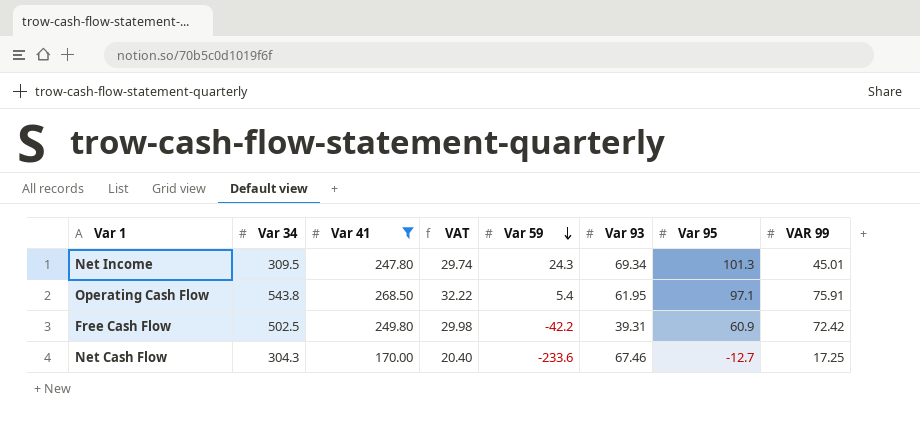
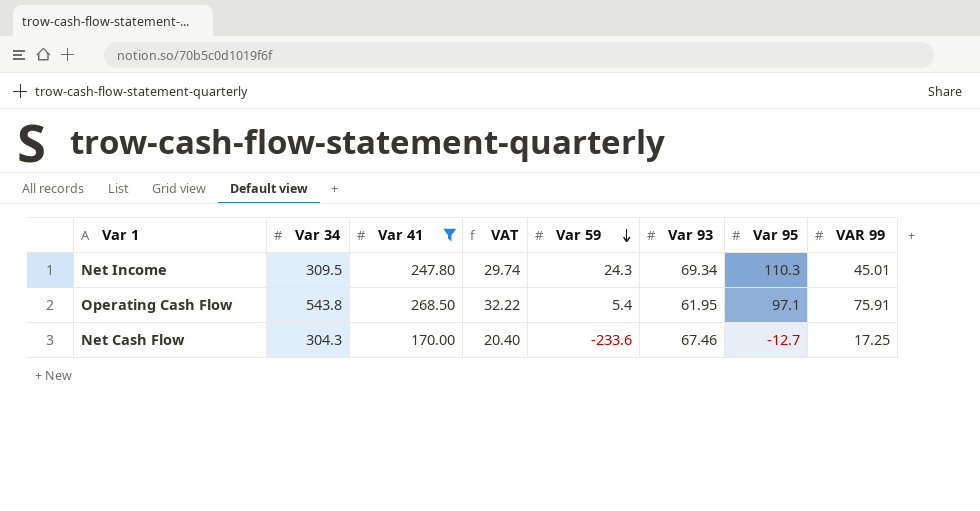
row Free Cash Flow: 502.5 | 249.80 | 29.98 | -42.2 | 39.31 | 60.9 | 72.42 -> none
Net Income | Var 95: 101.3 -> 110.3

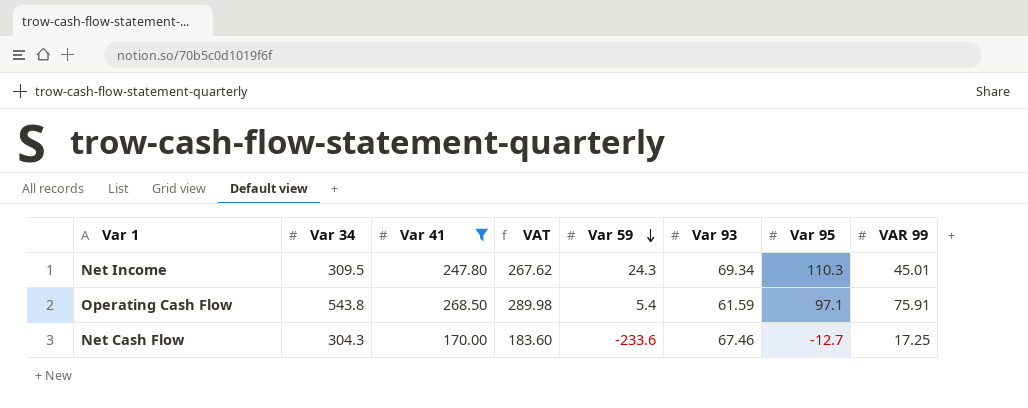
column VAT | formula: [Var 41] * 0.12 -> [Var 41] * 1.08
Operating Cash Flow | Var 93: 61.95 -> 61.59

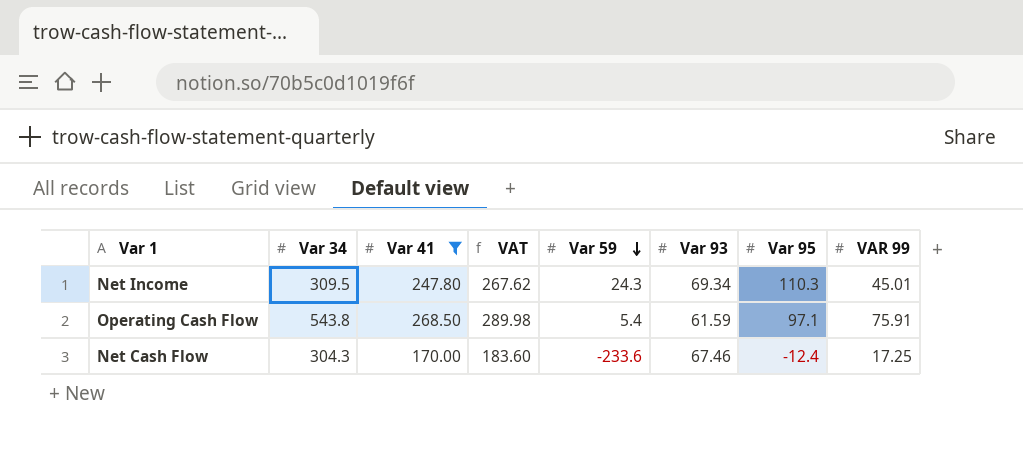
Net Cash Flow | Var 95: -12.7 -> -12.4

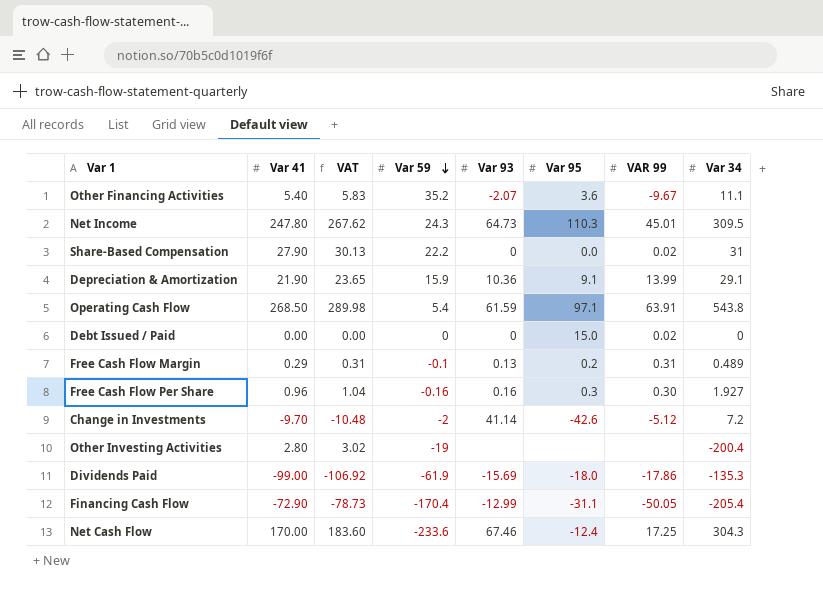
filter: Var 41 >= 170.00 -> none
column Var 34 | position: 2 -> 8
Net Income | Var 93: 69.34 -> 64.73
Operating Cash Flow | VAR 99: 75.91 -> 63.91

